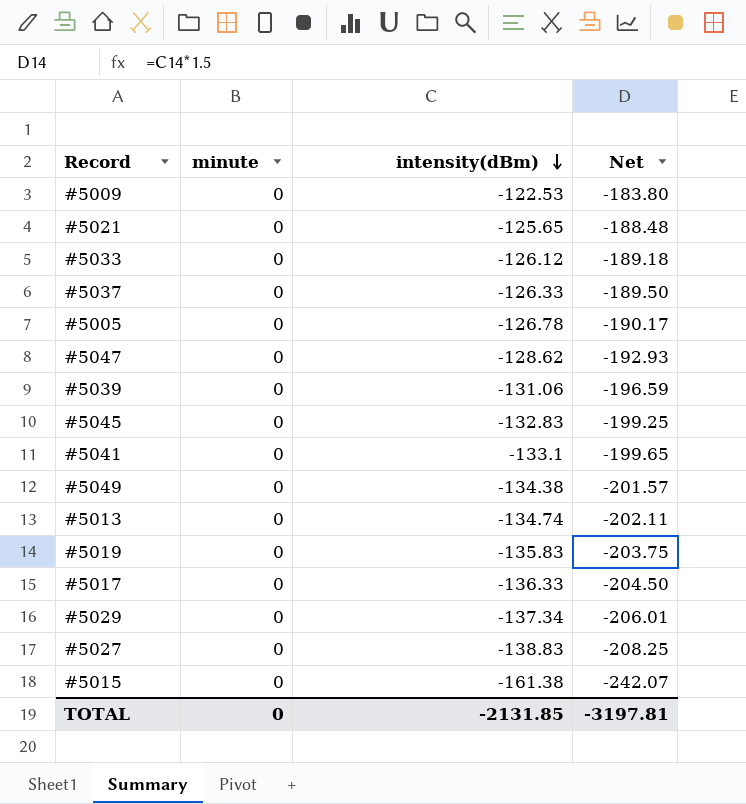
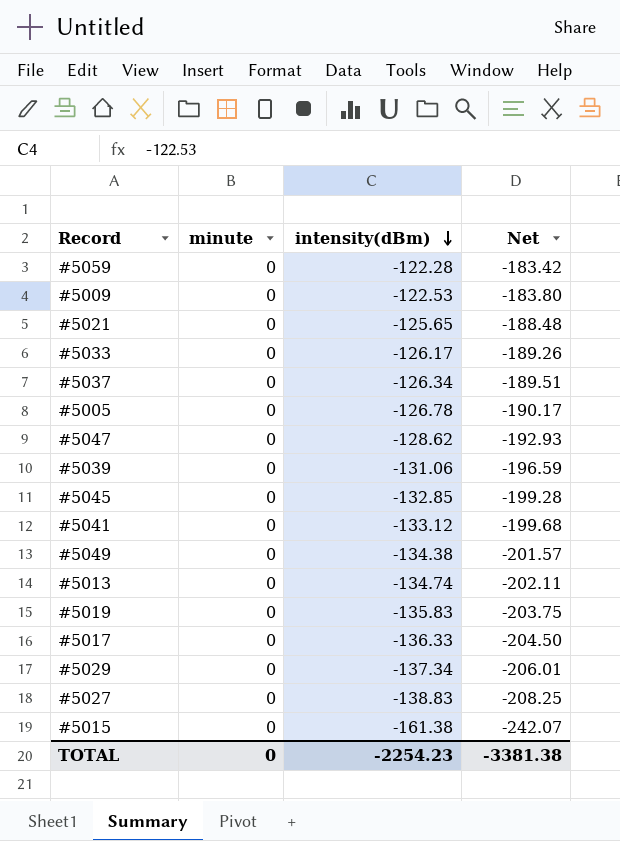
row #5059: none -> 0 | -122.28 | -183.42
#5033 | intensity(dBm): -126.12 -> -126.17
#5033 | Net: -189.18 -> -189.26
#5037 | intensity(dBm): -126.33 -> -126.34
#5037 | Net: -189.50 -> -189.51
#5045 | intensity(dBm): -132.83 -> -132.85
#5045 | Net: -199.25 -> -199.28
#5041 | intensity(dBm): -133.1 -> -133.12
#5041 | Net: -199.65 -> -199.68
TOTAL | intensity(dBm): -2131.85 -> -2254.23
TOTAL | Net: -3197.81 -> -3381.38

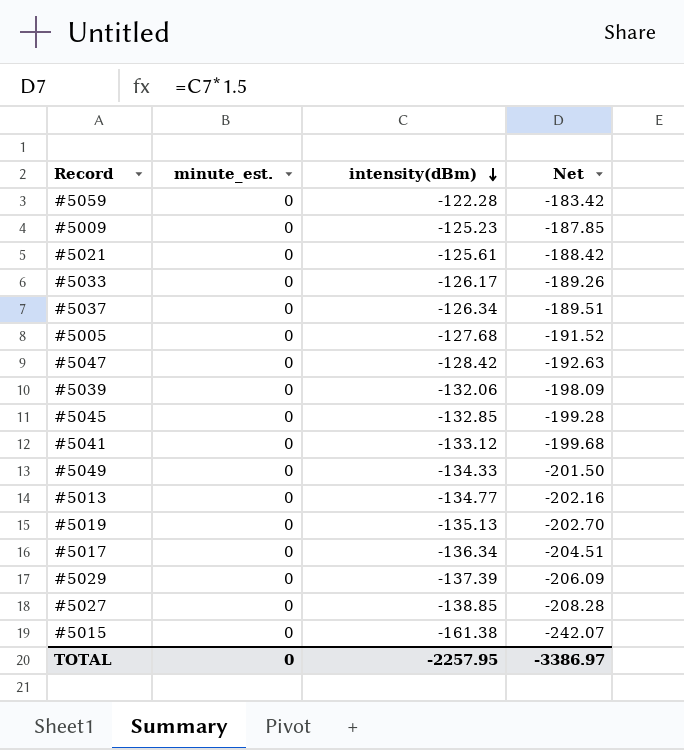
column name: minute -> minute_est.
#5009 | intensity(dBm): -122.53 -> -125.23
#5009 | Net: -183.80 -> -187.85
#5021 | intensity(dBm): -125.65 -> -125.61
#5021 | Net: -188.48 -> -188.42
#5005 | intensity(dBm): -126.78 -> -127.68
#5005 | Net: -190.17 -> -191.52
#5047 | intensity(dBm): -128.62 -> -128.42
#5047 | Net: -192.93 -> -192.63
#5039 | intensity(dBm): -131.06 -> -132.06
#5039 | Net: -196.59 -> -198.09
#5049 | intensity(dBm): -134.38 -> -134.33
#5049 | Net: -201.57 -> -201.50
#5013 | intensity(dBm): -134.74 -> -134.77
#5013 | Net: -202.11 -> -202.16
#5019 | intensity(dBm): -135.83 -> -135.13
#5019 | Net: -203.75 -> -202.70
#5017 | intensity(dBm): -136.33 -> -136.34
#5017 | Net: -204.50 -> -204.51
#5029 | intensity(dBm): -137.34 -> -137.39
#5029 | Net: -206.01 -> -206.09
#5027 | intensity(dBm): -138.83 -> -138.85
#5027 | Net: -208.25 -> -208.28
TOTAL | intensity(dBm): -2254.23 -> -2257.95
TOTAL | Net: -3381.38 -> -3386.97

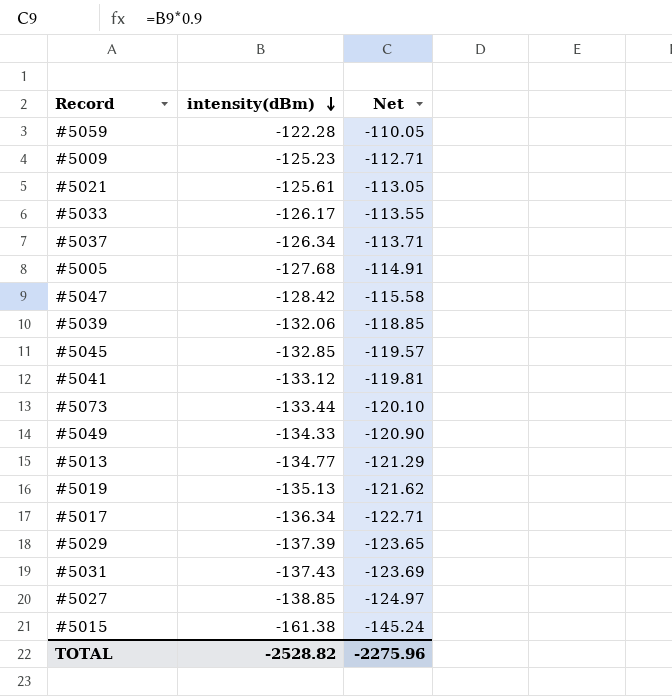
column minute_est. | position: 2 -> none
column Net | formula: [intensity(dBm)] * 1.5 -> [intensity(dBm)] * 0.9
row #5073: none -> -133.44 | -120.10
row #5031: none -> -137.43 | -123.69
TOTAL | intensity(dBm): -2257.95 -> -2528.82
TOTAL | Net: -3386.97 -> -2275.96

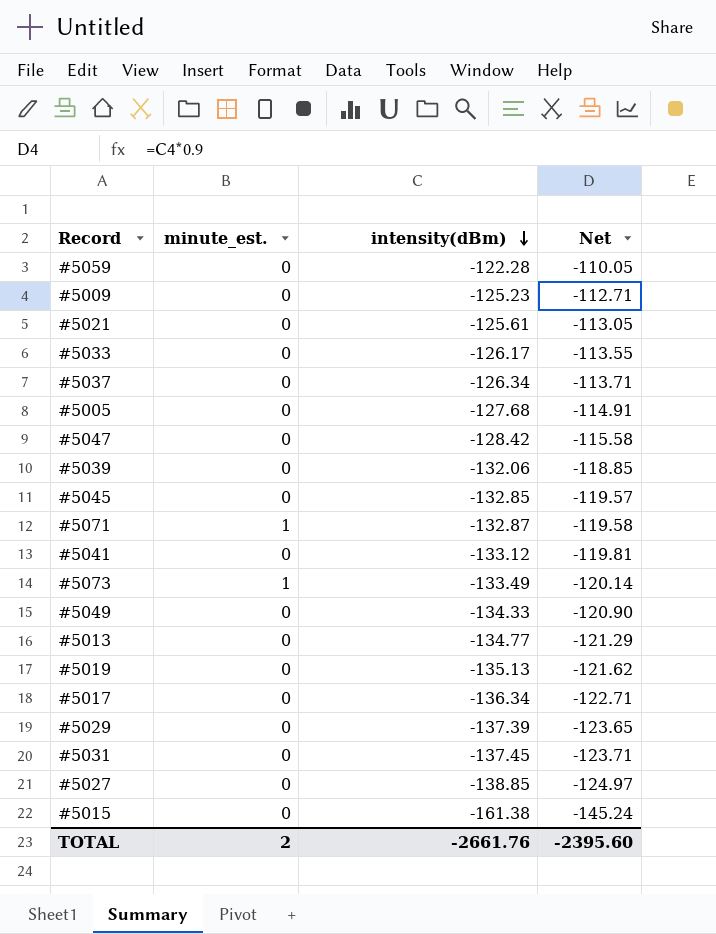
column minute_est. | position: none -> 2
row #5071: none -> 1 | -132.87 | -119.58
#5073 | intensity(dBm): -133.44 -> -133.49
#5073 | Net: -120.10 -> -120.14
#5031 | intensity(dBm): -137.43 -> -137.45
#5031 | Net: -123.69 -> -123.71
TOTAL | intensity(dBm): -2528.82 -> -2661.76
TOTAL | Net: -2275.96 -> -2395.60

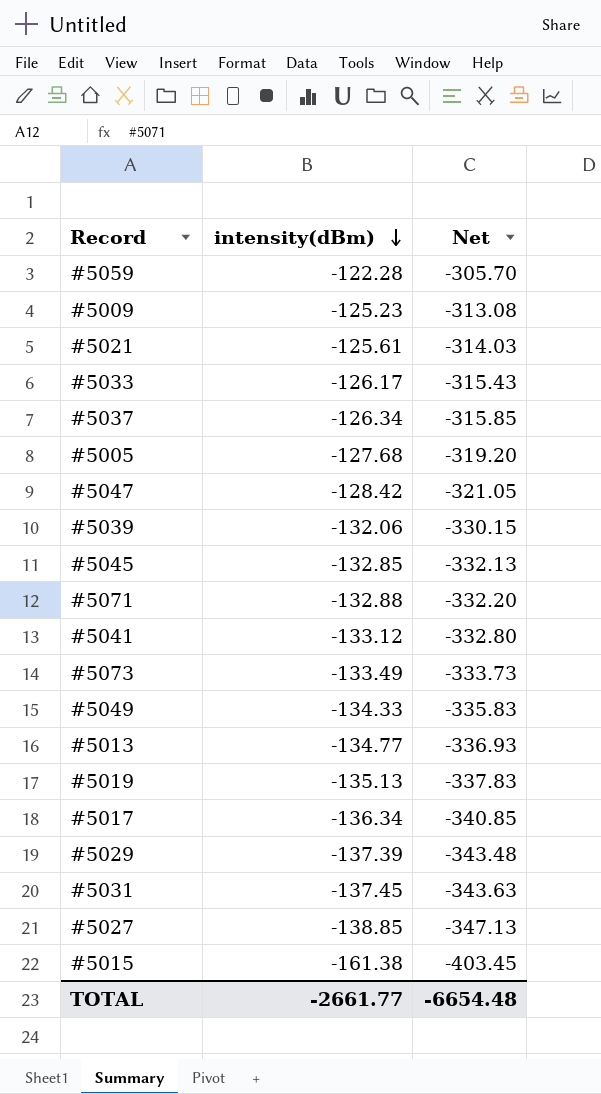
column minute_est. | position: 2 -> none
column Net | formula: [intensity(dBm)] * 0.9 -> [intensity(dBm)] * 2.5
#5071 | intensity(dBm): -132.87 -> -132.88
TOTAL | intensity(dBm): -2661.76 -> -2661.77
TOTAL | Net: -2395.60 -> -6654.48

